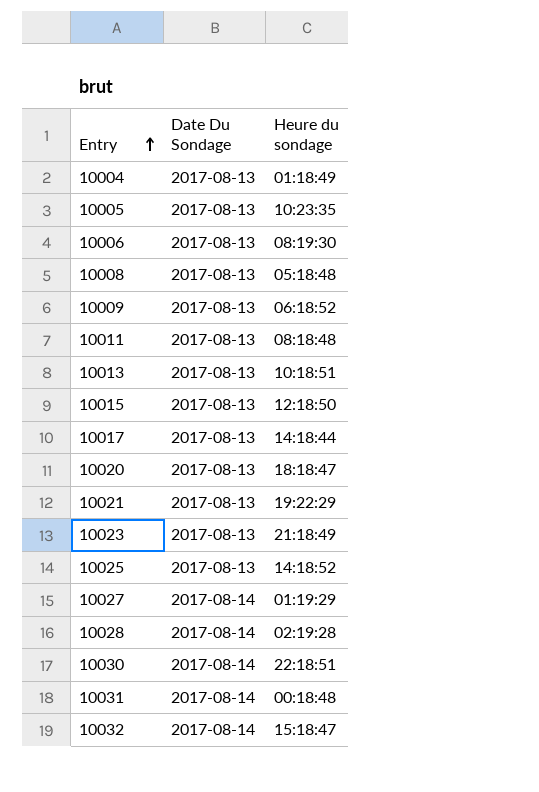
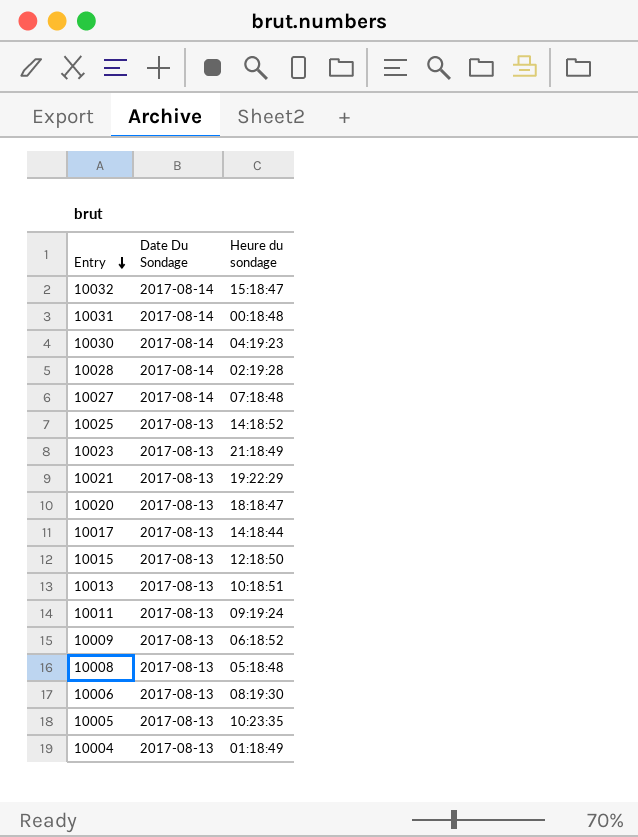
row order: Entry ascending -> Entry descending
10030 | Heure du sondage: 22:18:51 -> 04:19:23
10027 | Heure du sondage: 01:19:29 -> 07:18:48
10011 | Heure du sondage: 08:18:48 -> 09:19:24

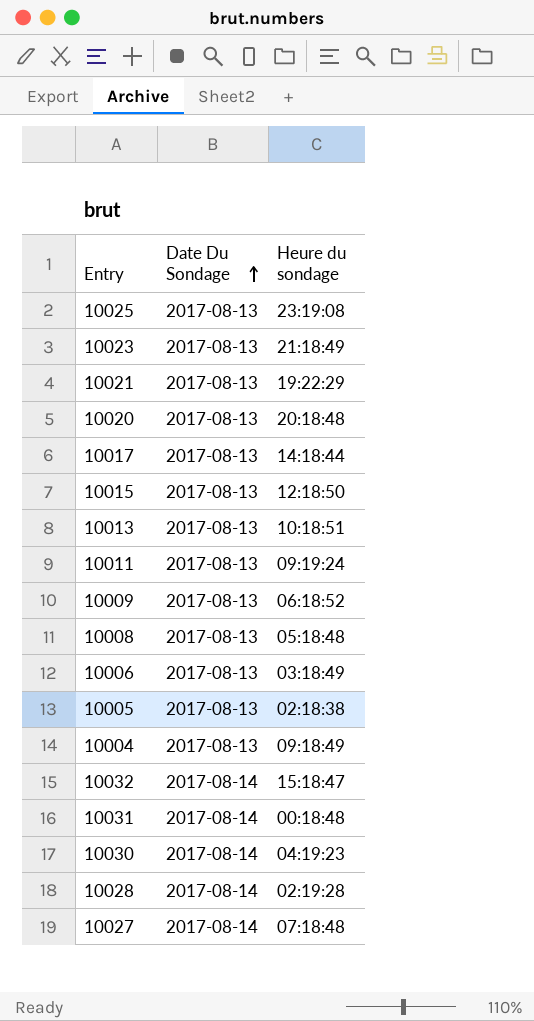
row order: Entry descending -> Date Du Sondage ascending
10025 | Heure du sondage: 14:18:52 -> 23:19:08
10020 | Heure du sondage: 18:18:47 -> 20:18:48
10006 | Heure du sondage: 08:19:30 -> 03:18:49
10005 | Heure du sondage: 10:23:35 -> 02:18:38
10004 | Heure du sondage: 01:18:49 -> 09:18:49

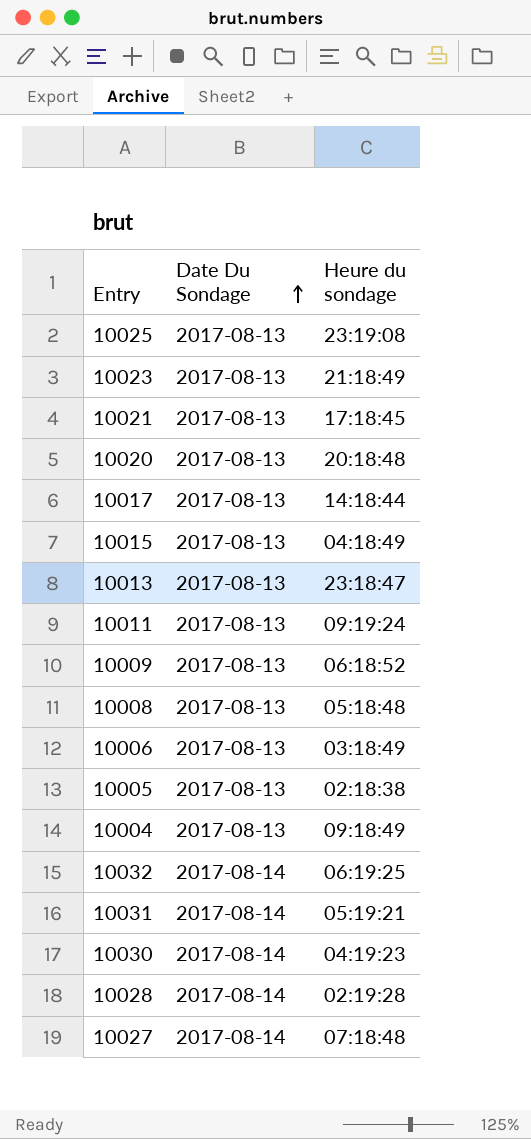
10021 | Heure du sondage: 19:22:29 -> 17:18:45
10015 | Heure du sondage: 12:18:50 -> 04:18:49
10013 | Heure du sondage: 10:18:51 -> 23:18:47
10032 | Heure du sondage: 15:18:47 -> 06:19:25
10031 | Heure du sondage: 00:18:48 -> 05:19:21

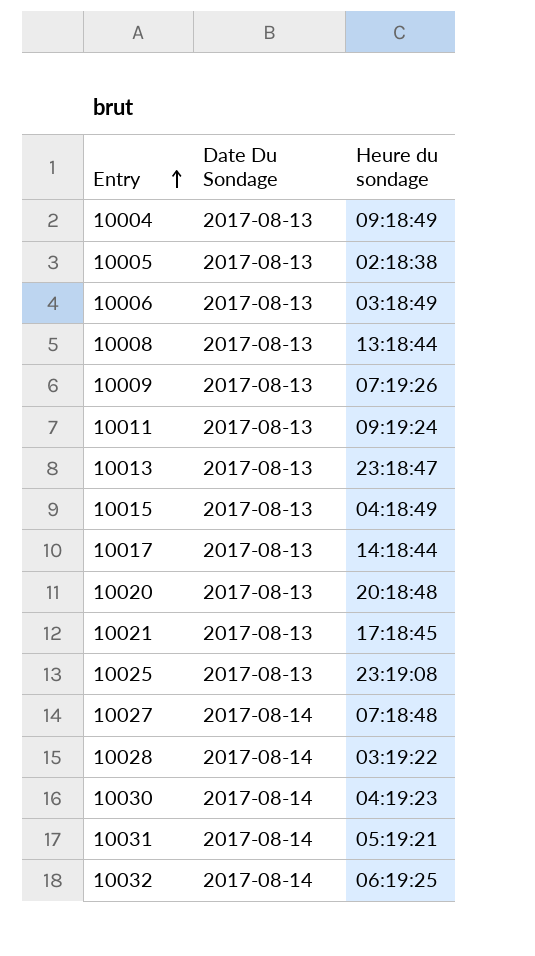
row order: Date Du Sondage ascending -> Entry ascending
row 10023: 2017-08-13 | 21:18:49 -> none
10008 | Heure du sondage: 05:18:48 -> 13:18:44
10009 | Heure du sondage: 06:18:52 -> 07:19:26
10028 | Heure du sondage: 02:19:28 -> 03:19:22

